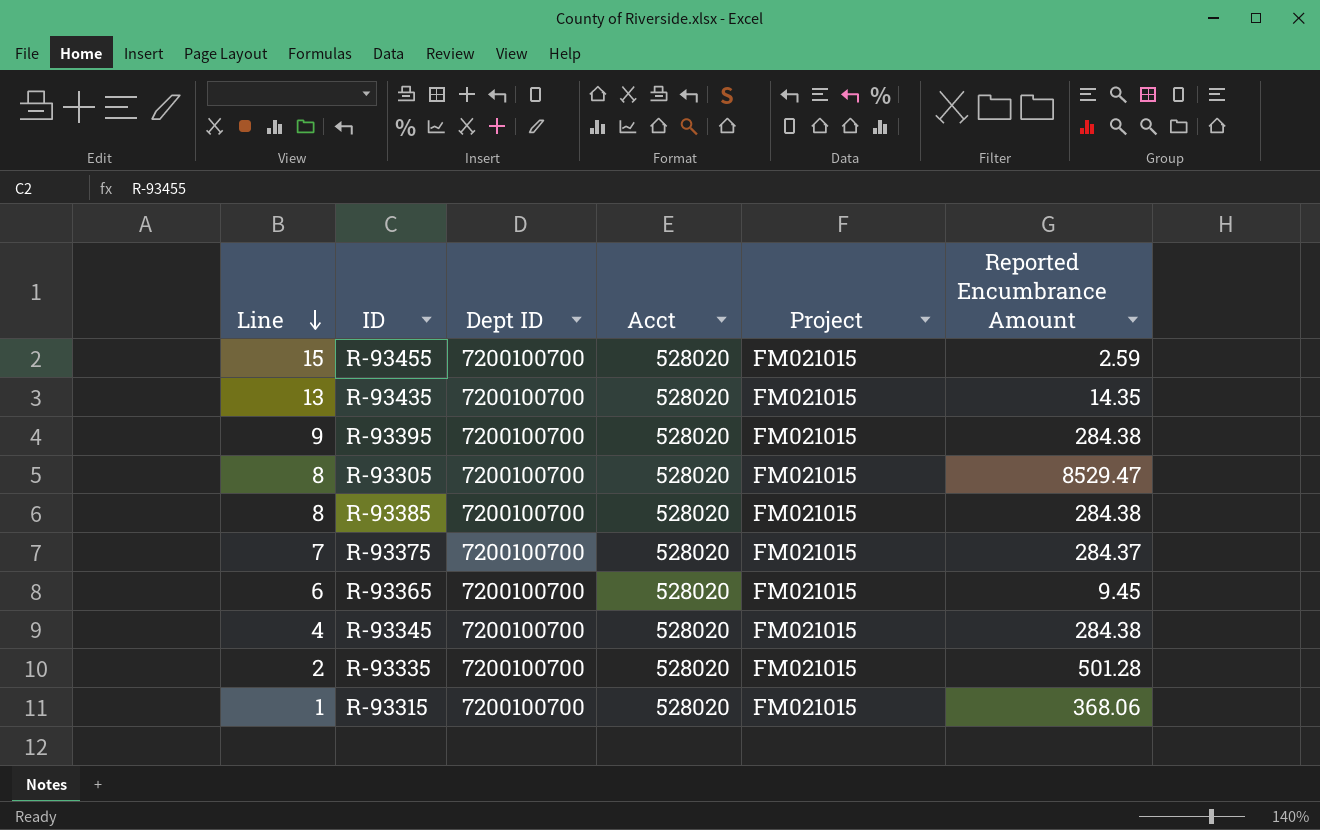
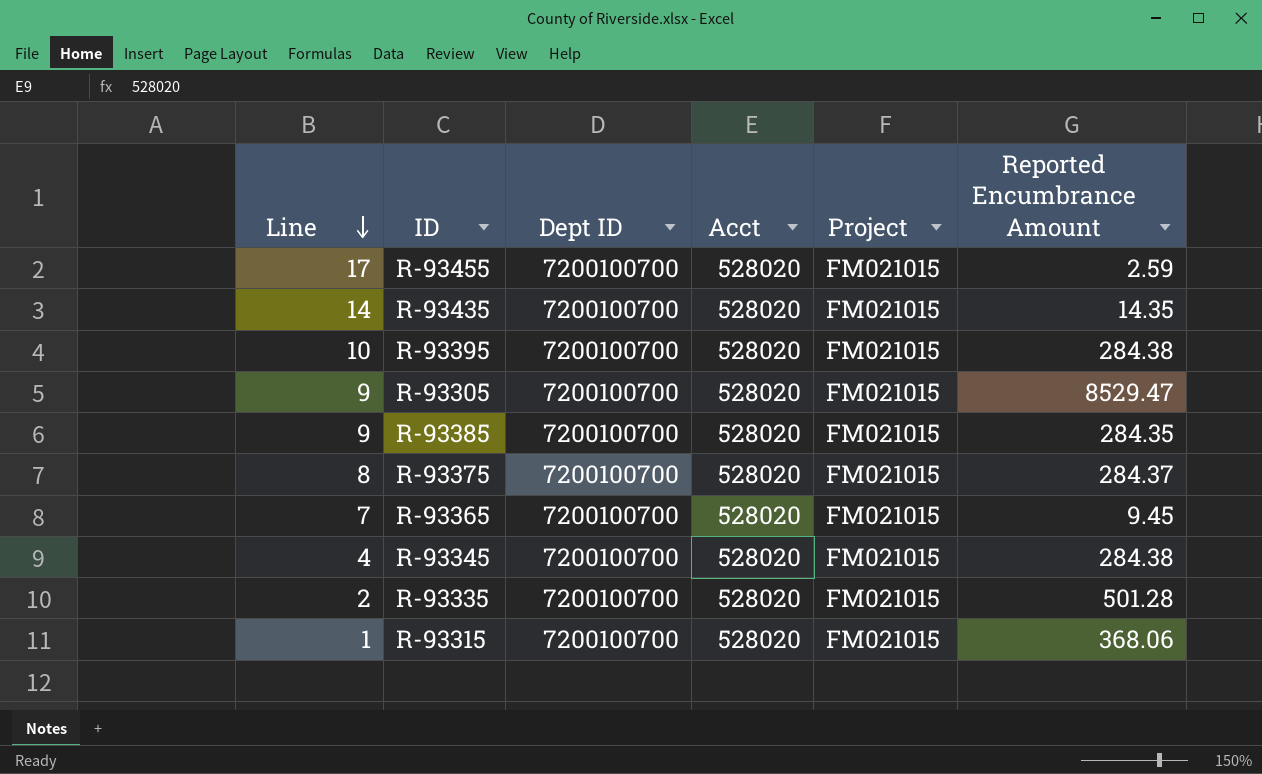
R-93455 | Line: 15 -> 17
R-93435 | Line: 13 -> 14
R-93395 | Line: 9 -> 10
R-93305 | Line: 8 -> 9
R-93385 | Line: 8 -> 9
R-93385 | Reported Encumbrance Amount: 284.38 -> 284.35
R-93375 | Line: 7 -> 8
R-93365 | Line: 6 -> 7

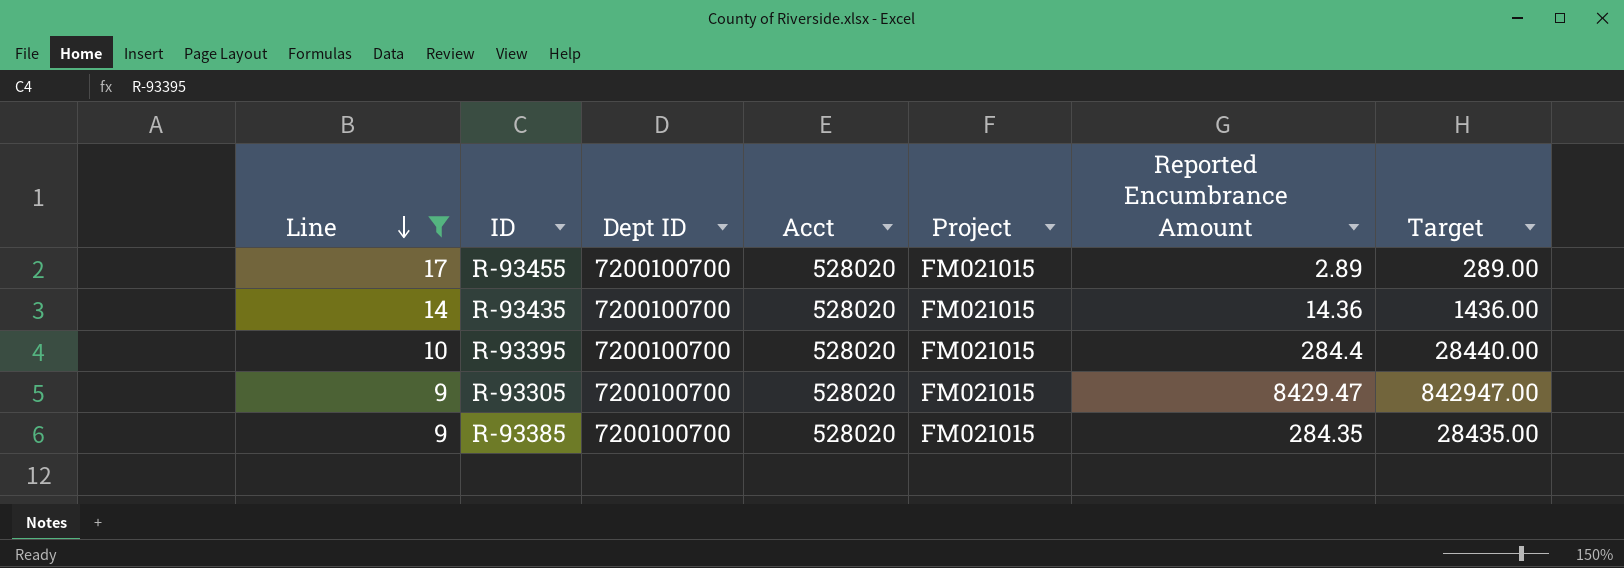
filter: none -> Line >= 9
column Target | formula: none -> [Reported Encumbrance Amount] * 100
R-93455 | Reported Encumbrance Amount: 2.59 -> 2.89
R-93435 | Reported Encumbrance Amount: 14.35 -> 14.36
R-93395 | Reported Encumbrance Amount: 284.38 -> 284.4
R-93305 | Reported Encumbrance Amount: 8529.47 -> 8429.47

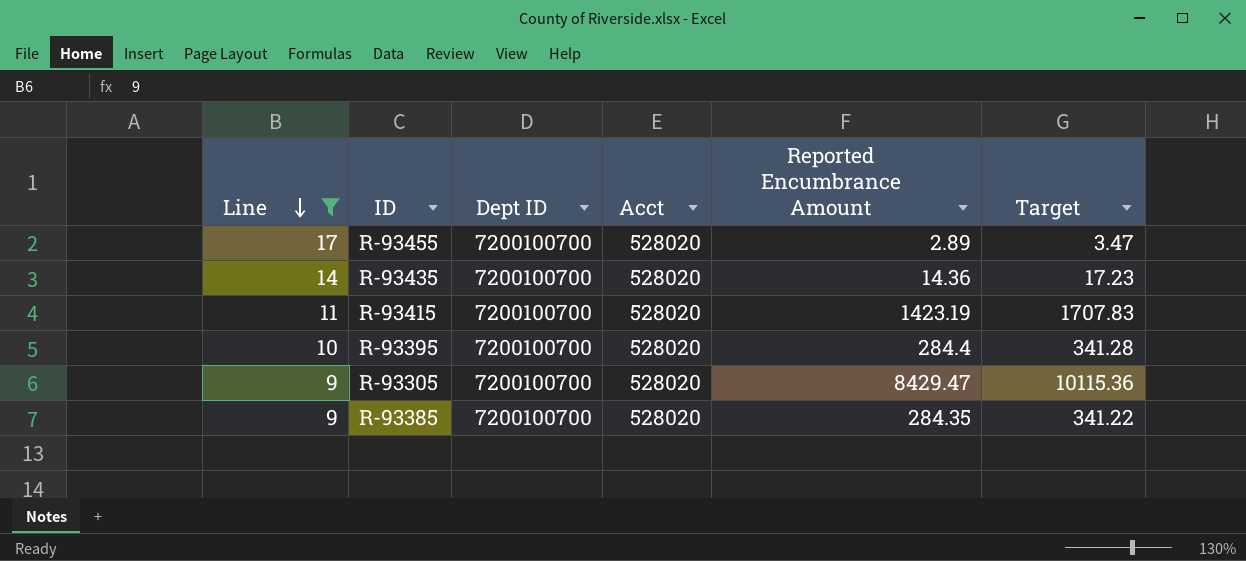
column Project | position: 5 -> none
column Target | formula: [Reported Encumbrance Amount] * 100 -> [Reported Encumbrance Amount] * 1.2
row R-93415: none -> 11 | 7200100700 | 528020 | 1423.19 | 1707.83

